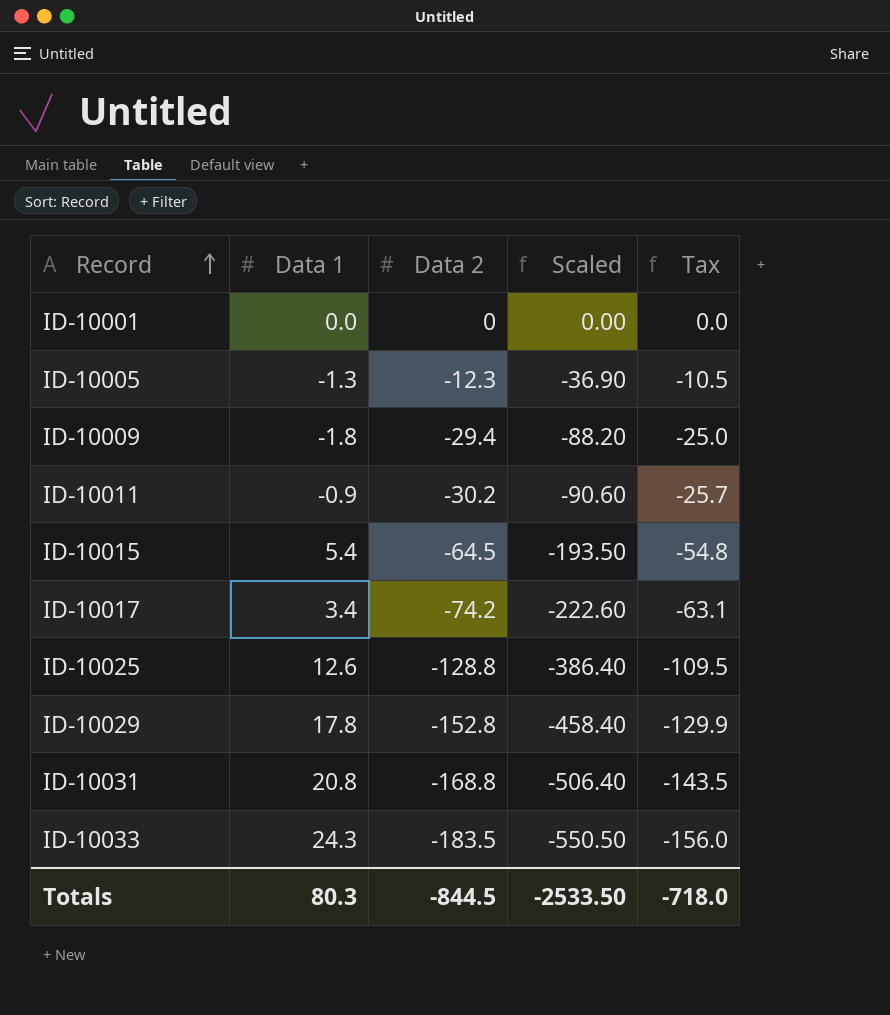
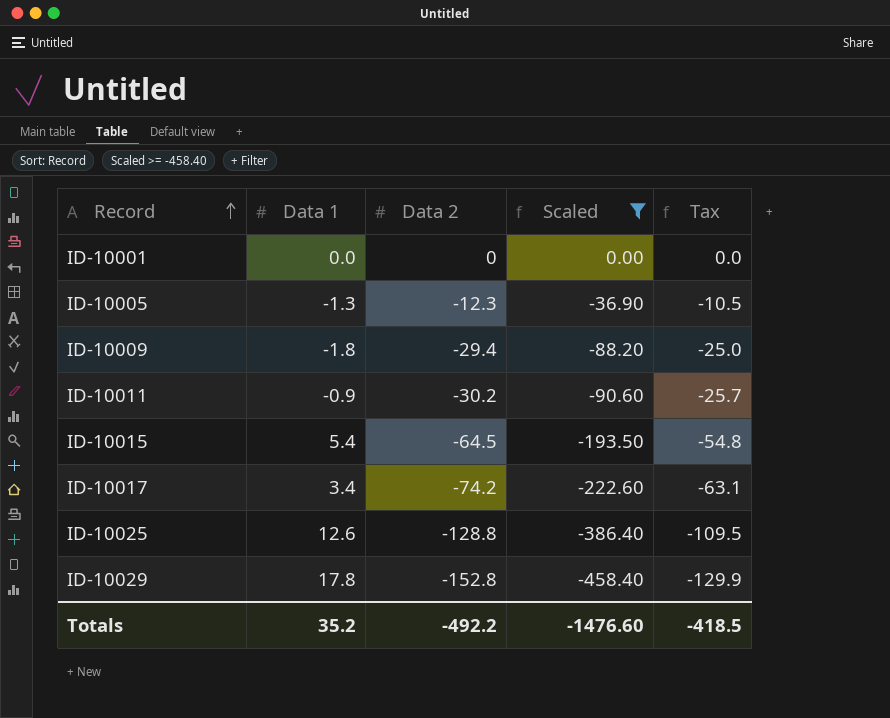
filter: none -> Scaled >= -458.40
Totals | Data 1: 80.3 -> 35.2
Totals | Data 2: -844.5 -> -492.2
Totals | Scaled: -2533.50 -> -1476.60
Totals | Tax: -718.0 -> -418.5

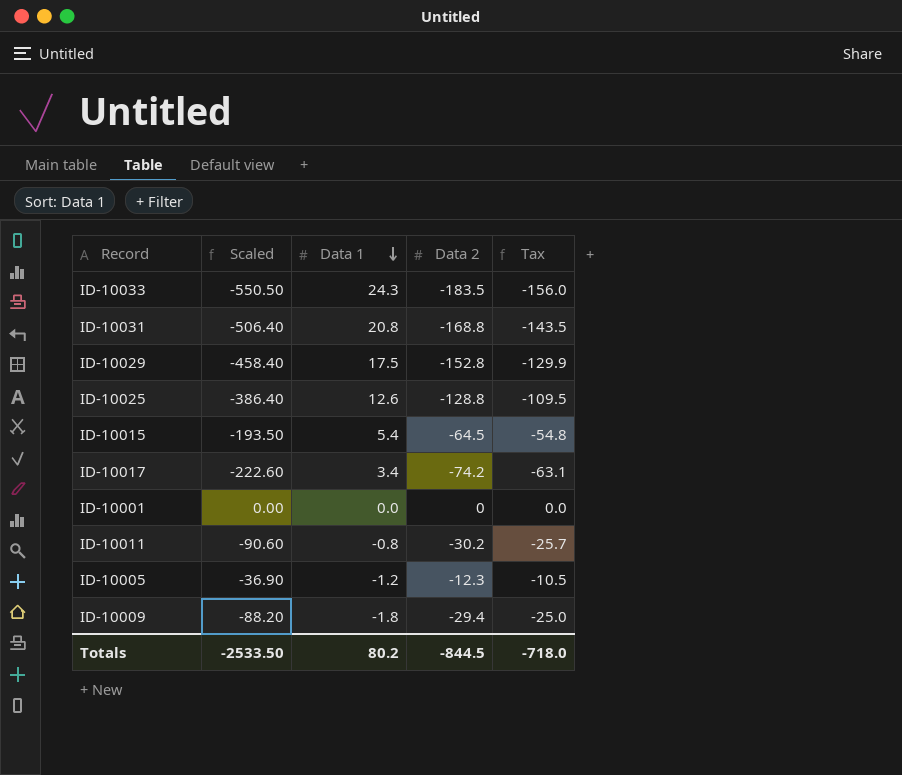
filter: Scaled >= -458.40 -> none
row order: Record ascending -> Data 1 descending
column Scaled | position: 4 -> 2
ID-10029 | Data 1: 17.8 -> 17.5
ID-10011 | Data 1: -0.9 -> -0.8
ID-10005 | Data 1: -1.3 -> -1.2
Totals | Scaled: -1476.60 -> -2533.50
Totals | Data 1: 35.2 -> 80.2
Totals | Data 2: -492.2 -> -844.5
Totals | Tax: -418.5 -> -718.0

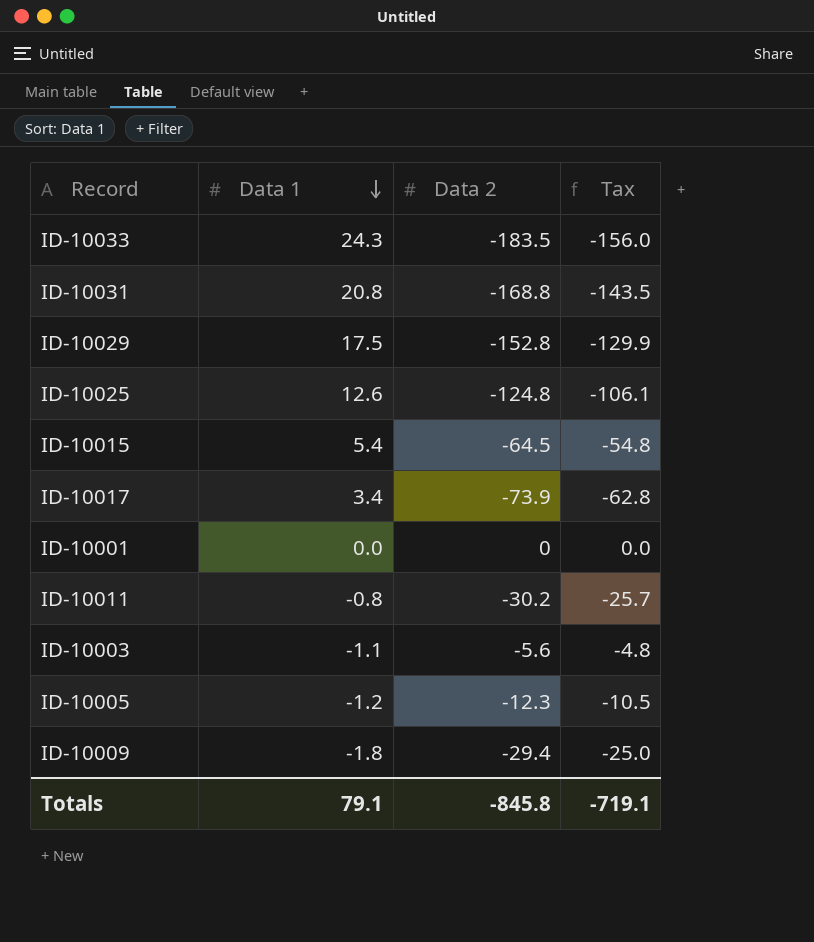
column Scaled | formula: [Data 2] * 3 -> none
ID-10025 | Data 2: -128.8 -> -124.8
ID-10025 | Tax: -109.5 -> -106.1
ID-10017 | Data 2: -74.2 -> -73.9
ID-10017 | Tax: -63.1 -> -62.8
row ID-10003: none -> -1.1 | -5.6 | -4.8
Totals | Data 1: 80.2 -> 79.1
Totals | Data 2: -844.5 -> -845.8
Totals | Tax: -718.0 -> -719.1

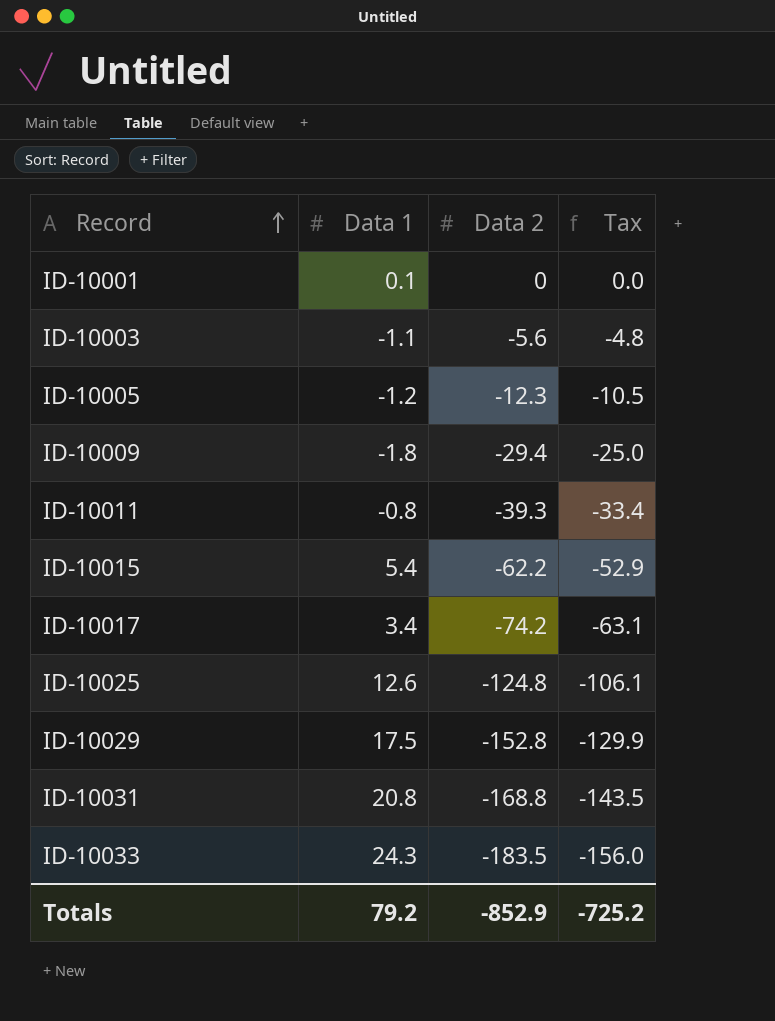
row order: Data 1 descending -> Record ascending
ID-10001 | Data 1: 0.0 -> 0.1
ID-10011 | Data 2: -30.2 -> -39.3
ID-10011 | Tax: -25.7 -> -33.4
ID-10015 | Data 2: -64.5 -> -62.2
ID-10015 | Tax: -54.8 -> -52.9
ID-10017 | Data 2: -73.9 -> -74.2
ID-10017 | Tax: -62.8 -> -63.1
Totals | Data 1: 79.1 -> 79.2
Totals | Data 2: -845.8 -> -852.9
Totals | Tax: -719.1 -> -725.2

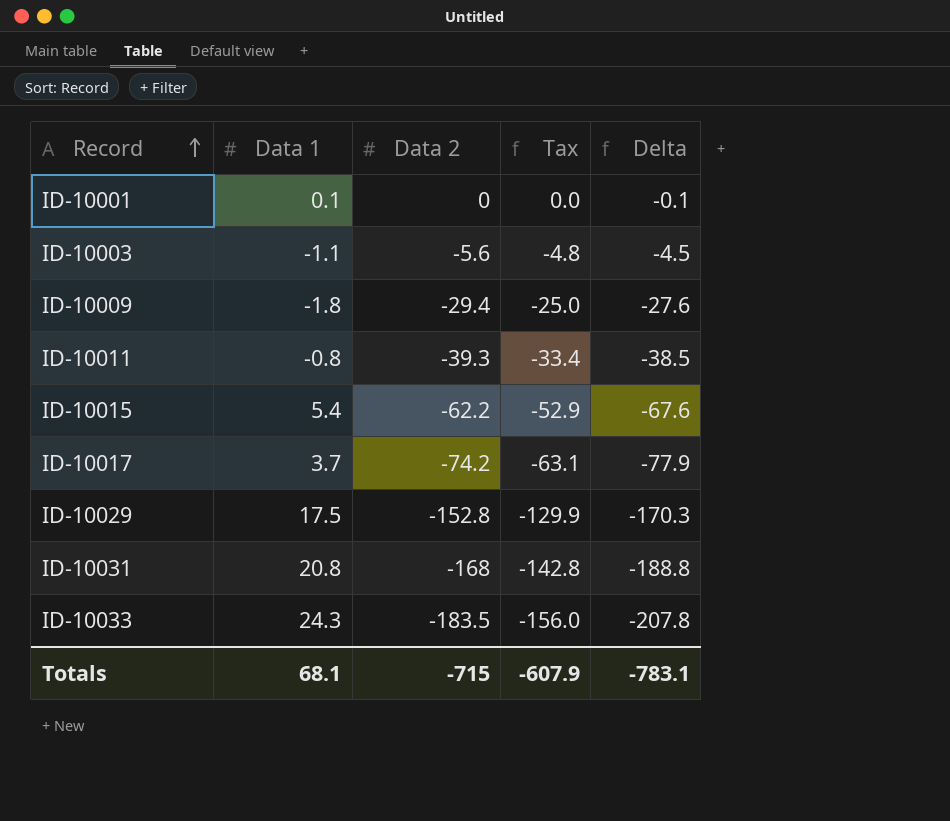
column Delta | formula: none -> [Data 2] - [Data 1]
row ID-10005: -1.2 | -12.3 | -10.5 -> none
row ID-10025: 12.6 | -124.8 | -106.1 -> none
ID-10017 | Data 1: 3.4 -> 3.7
ID-10031 | Data 2: -168.8 -> -168
ID-10031 | Tax: -143.5 -> -142.8
Totals | Data 1: 79.2 -> 68.1
Totals | Data 2: -852.9 -> -715
Totals | Tax: -725.2 -> -607.9

